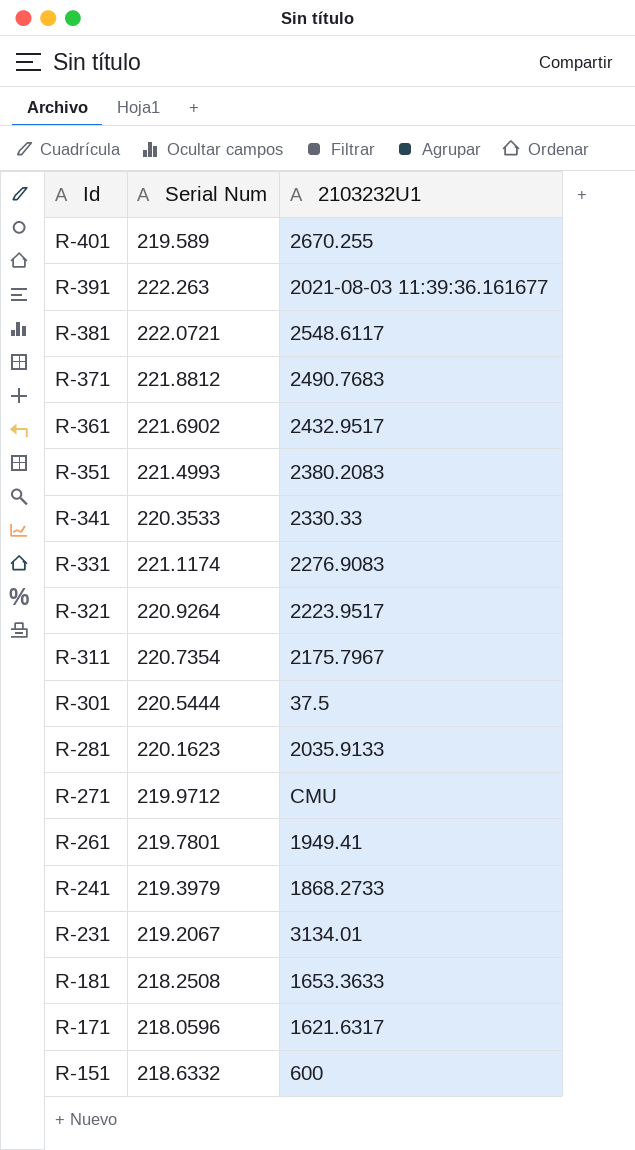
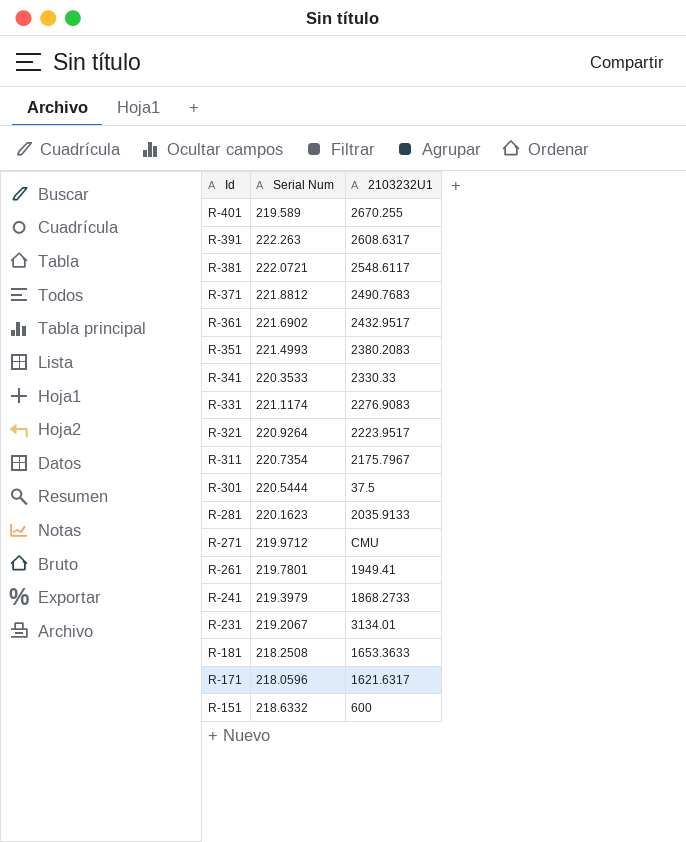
R-391 | 2103232U1: 2021-08-03 11:39:36.161677 -> 2608.6317

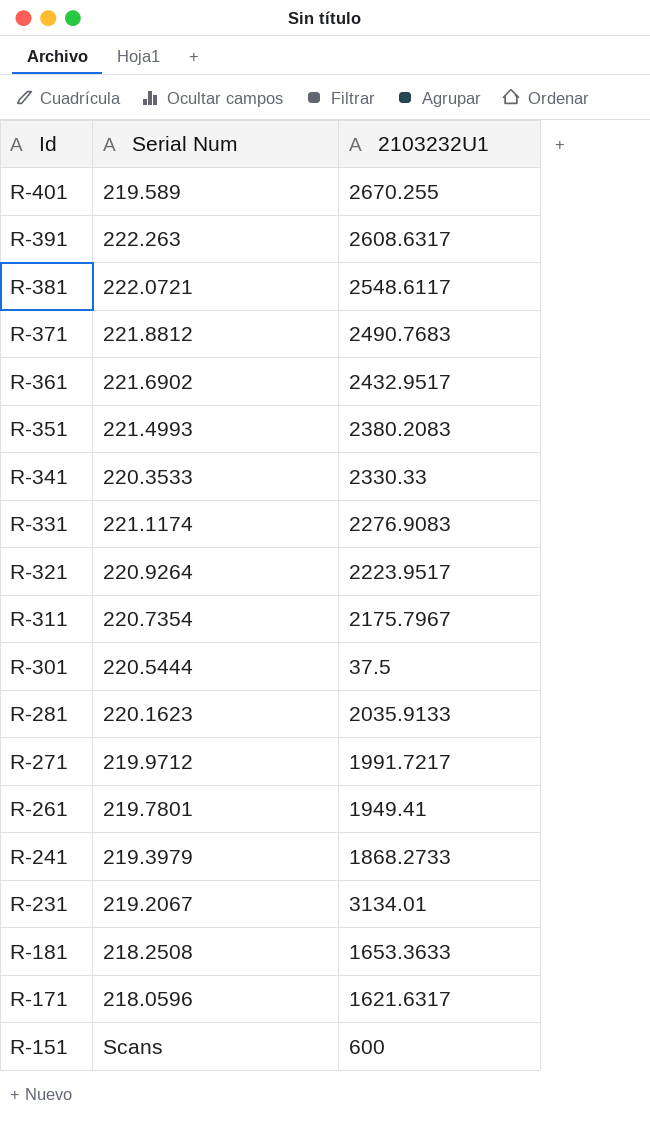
R-271 | 2103232U1: CMU -> 1991.7217
R-151 | Serial Num: 218.6332 -> Scans

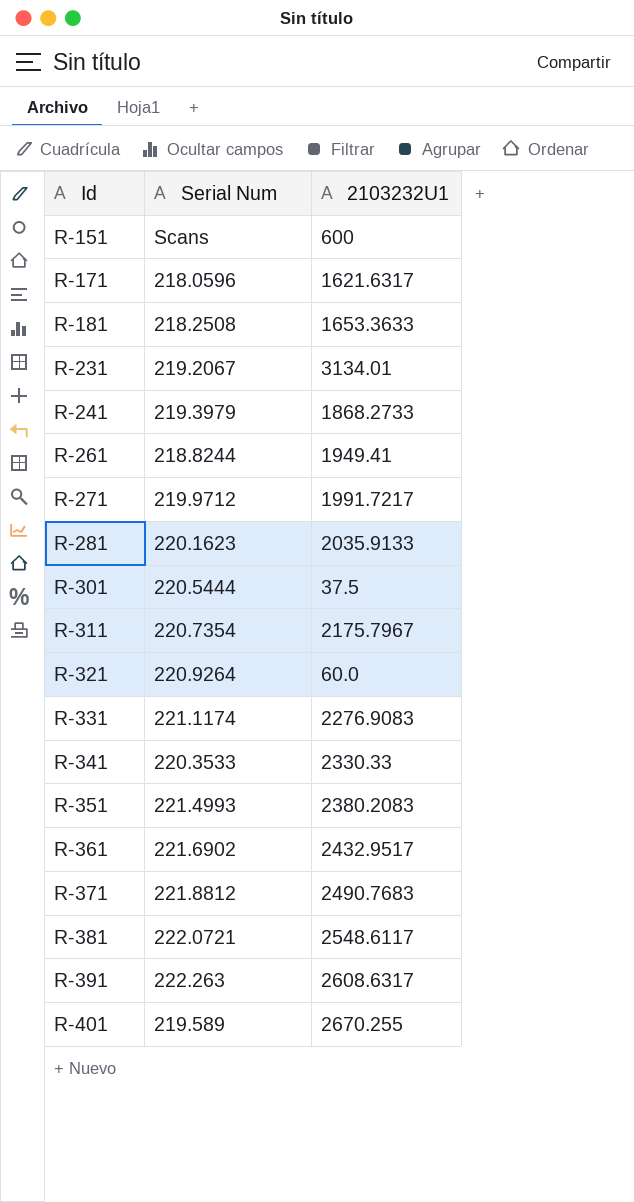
row order: Id descending -> Id ascending
R-261 | Serial Num: 219.7801 -> 218.8244
R-321 | 2103232U1: 2223.9517 -> 60.0

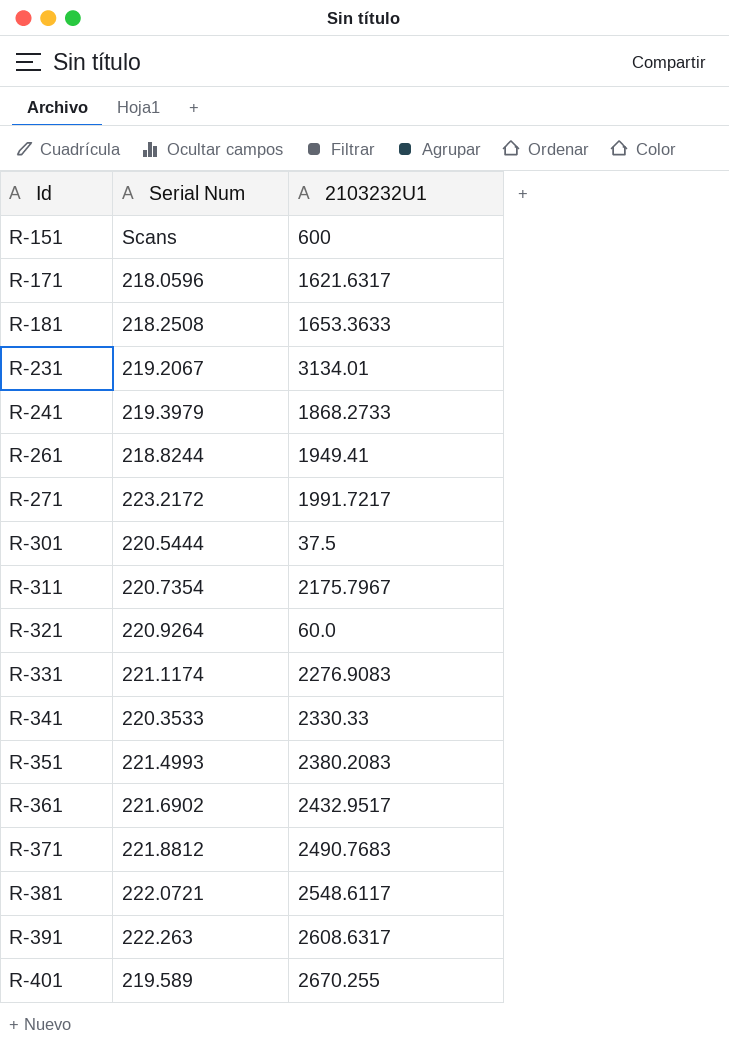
row R-281: 220.1623 | 2035.9133 -> none
R-271 | Serial Num: 219.9712 -> 223.2172

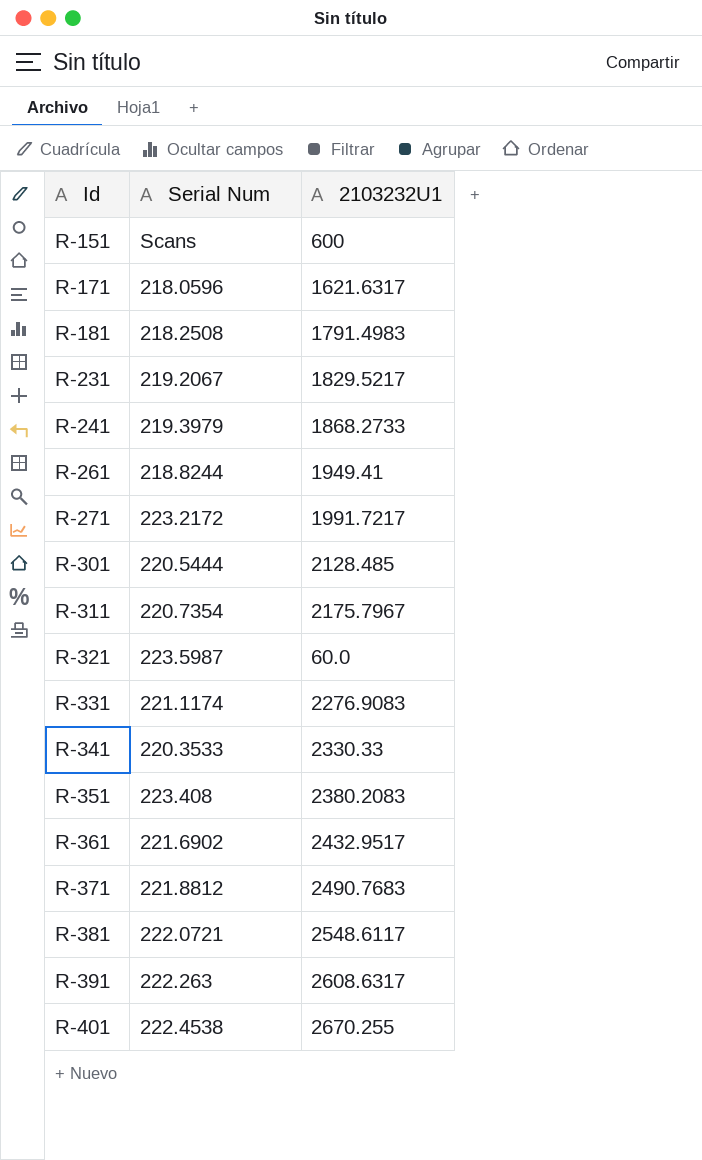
R-181 | 2103232U1: 1653.3633 -> 1791.4983
R-231 | 2103232U1: 3134.01 -> 1829.5217
R-301 | 2103232U1: 37.5 -> 2128.485
R-321 | Serial Num: 220.9264 -> 223.5987
R-351 | Serial Num: 221.4993 -> 223.408
R-401 | Serial Num: 219.589 -> 222.4538

